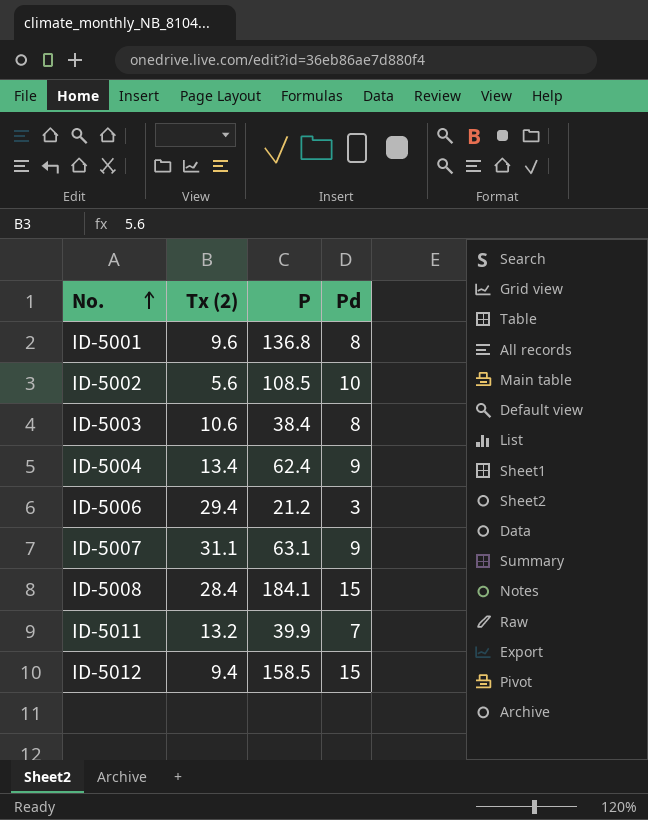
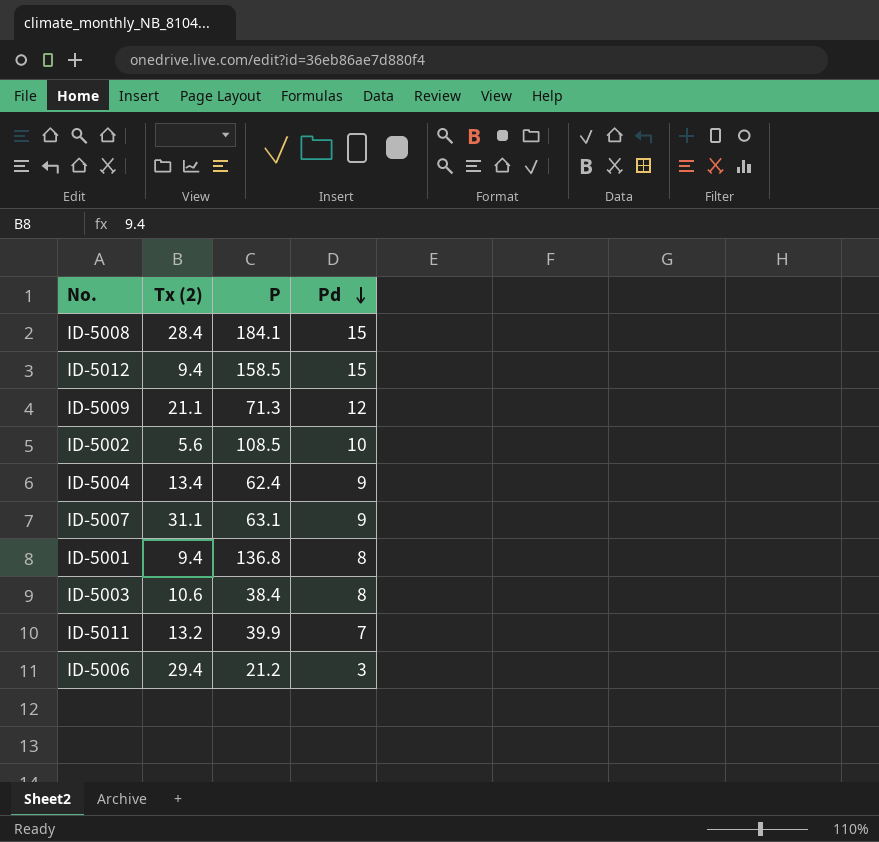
row order: No. ascending -> Pd descending
row ID-5009: none -> 21.1 | 71.3 | 12
ID-5001 | Tx (2): 9.6 -> 9.4

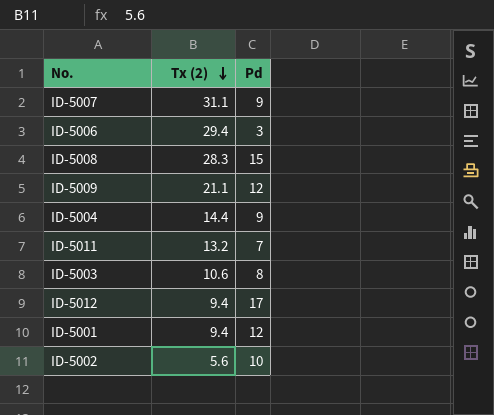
row order: Pd descending -> Tx (2) descending
column P | position: 3 -> none
ID-5008 | Tx (2): 28.4 -> 28.3
ID-5004 | Tx (2): 13.4 -> 14.4
ID-5012 | Pd: 15 -> 17
ID-5001 | Pd: 8 -> 12

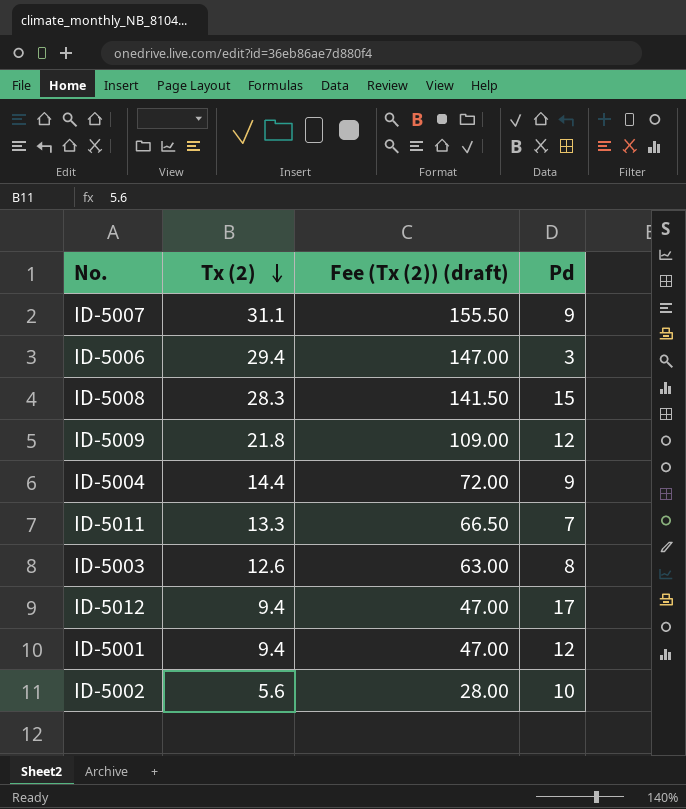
column Fee (Tx (2)) (draft) | formula: none -> [Tx (2)] * 5
ID-5009 | Tx (2): 21.1 -> 21.8
ID-5011 | Tx (2): 13.2 -> 13.3
ID-5003 | Tx (2): 10.6 -> 12.6

